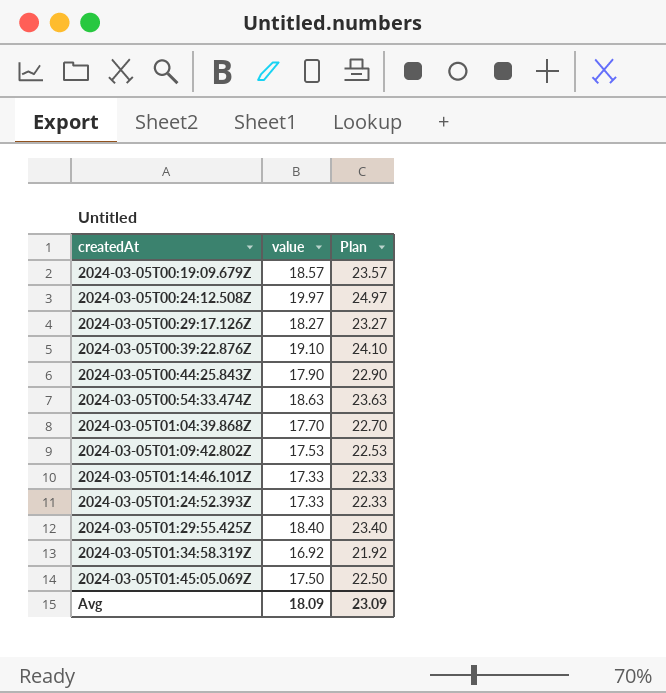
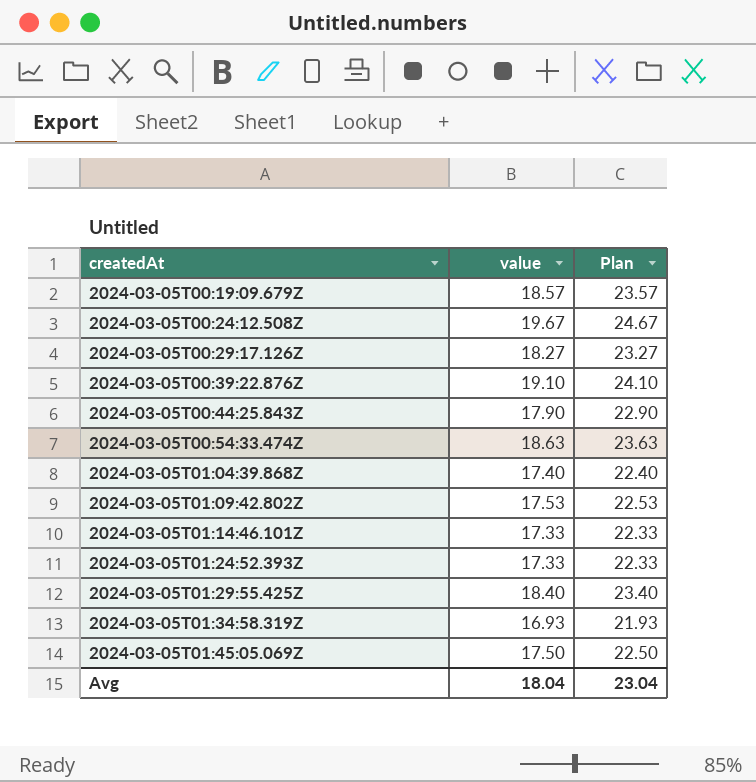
2024-03-05T00:24:12.508Z | value: 19.97 -> 19.67
2024-03-05T00:24:12.508Z | Plan: 24.97 -> 24.67
2024-03-05T01:04:39.868Z | value: 17.70 -> 17.40
2024-03-05T01:04:39.868Z | Plan: 22.70 -> 22.40
2024-03-05T01:34:58.319Z | value: 16.92 -> 16.93
2024-03-05T01:34:58.319Z | Plan: 21.92 -> 21.93
Avg | value: 18.09 -> 18.04
Avg | Plan: 23.09 -> 23.04

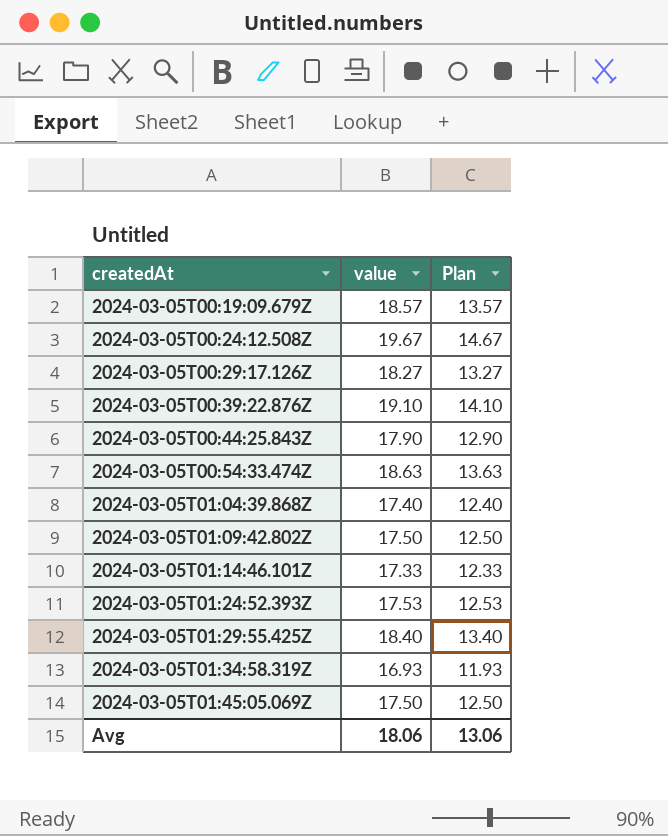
column Plan | formula: [value] + 5 -> [value] - 5
2024-03-05T01:09:42.802Z | value: 17.53 -> 17.50
2024-03-05T01:24:52.393Z | value: 17.33 -> 17.53
Avg | value: 18.04 -> 18.06
Avg | Plan: 23.04 -> 13.06

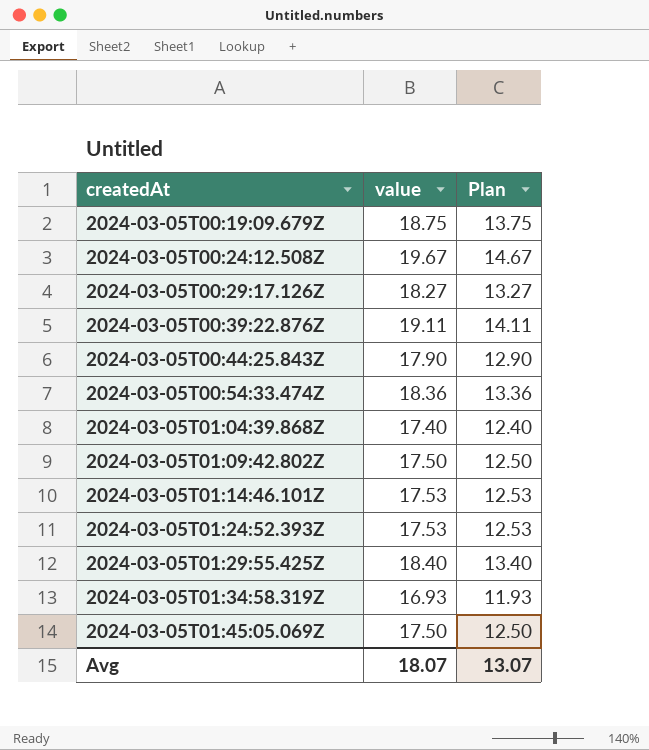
2024-03-05T00:19:09.679Z | value: 18.57 -> 18.75
2024-03-05T00:19:09.679Z | Plan: 13.57 -> 13.75
2024-03-05T00:39:22.876Z | value: 19.10 -> 19.11
2024-03-05T00:39:22.876Z | Plan: 14.10 -> 14.11
2024-03-05T00:54:33.474Z | value: 18.63 -> 18.36
2024-03-05T00:54:33.474Z | Plan: 13.63 -> 13.36
2024-03-05T01:14:46.101Z | value: 17.33 -> 17.53
2024-03-05T01:14:46.101Z | Plan: 12.33 -> 12.53
Avg | value: 18.06 -> 18.07
Avg | Plan: 13.06 -> 13.07

